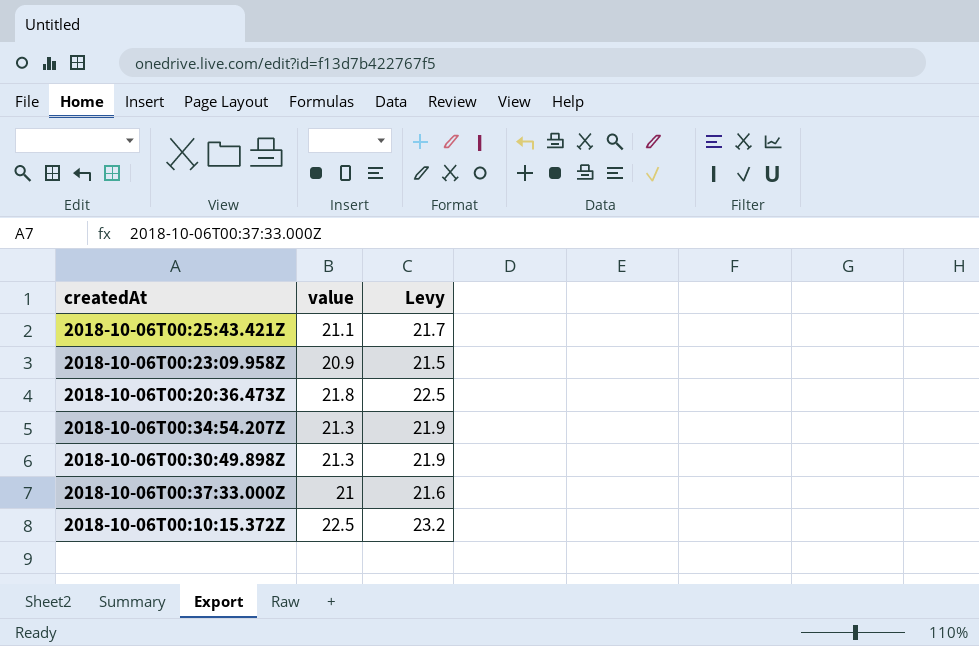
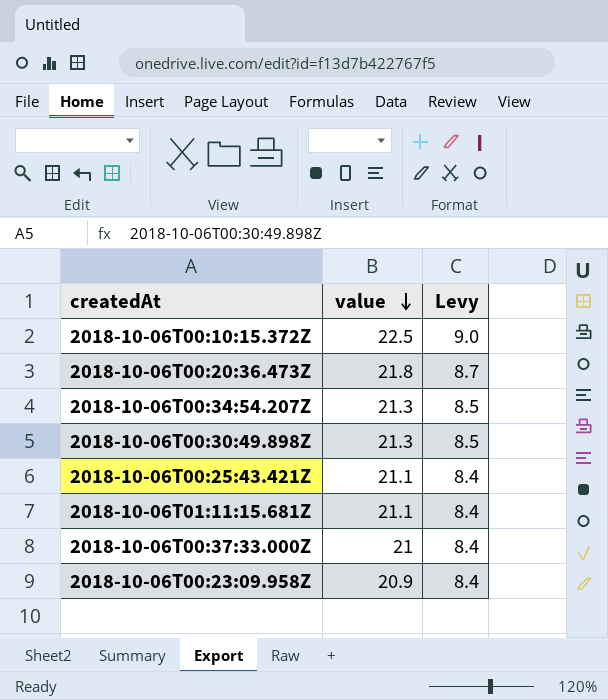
row order: none -> value descending
column Levy | formula: [value] * 1.03 -> [value] * 0.4
row 2018-10-06T01:11:15.681Z: none -> 21.1 | 8.4

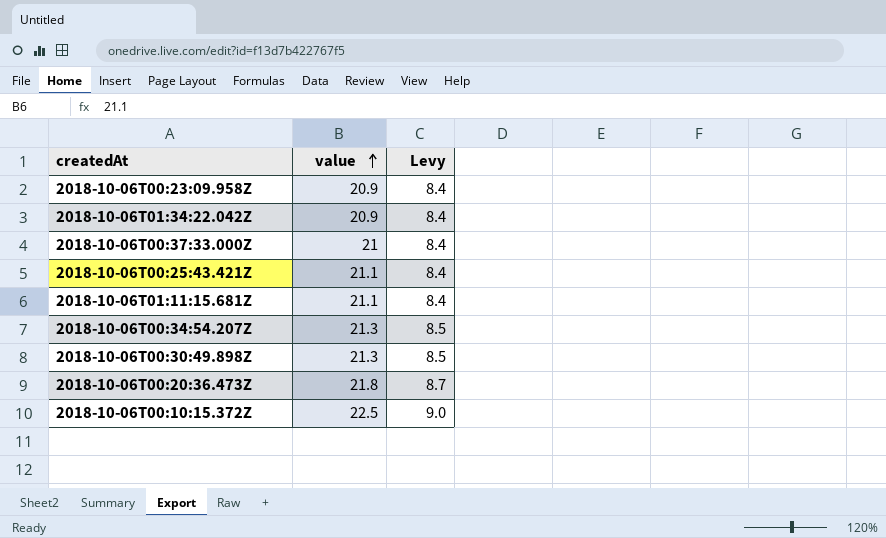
row order: value descending -> value ascending
row 2018-10-06T01:34:22.042Z: none -> 20.9 | 8.4

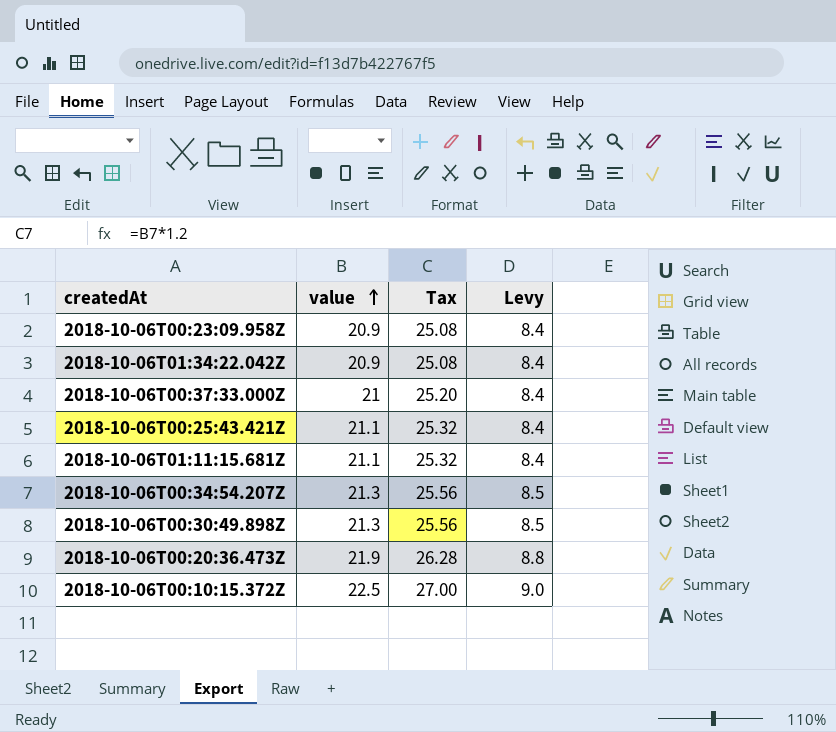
column Tax | formula: none -> [value] * 1.2
2018-10-06T00:20:36.473Z | value: 21.8 -> 21.9
2018-10-06T00:20:36.473Z | Levy: 8.7 -> 8.8

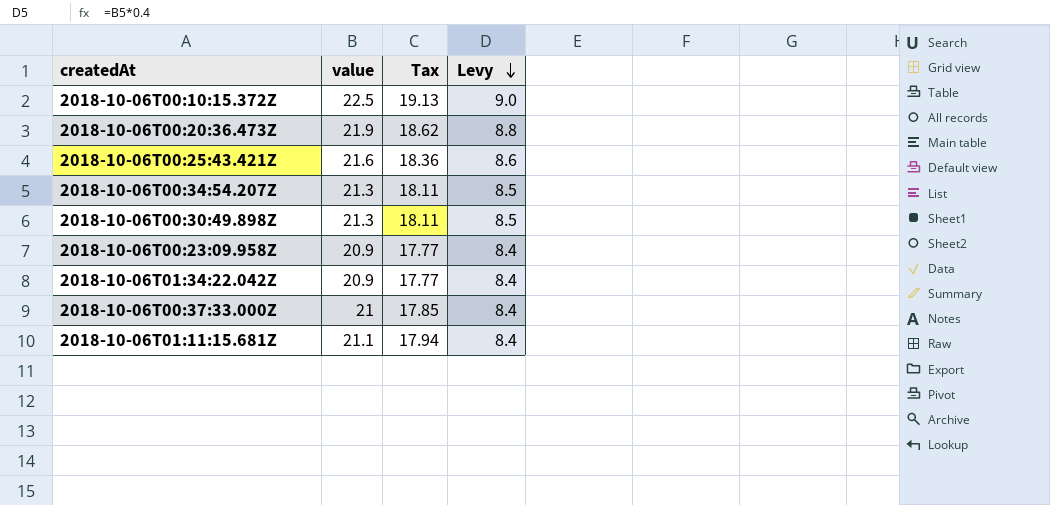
row order: value ascending -> Levy descending
column Tax | formula: [value] * 1.2 -> [value] * 0.85
2018-10-06T00:25:43.421Z | value: 21.1 -> 21.6
2018-10-06T00:25:43.421Z | Levy: 8.4 -> 8.6

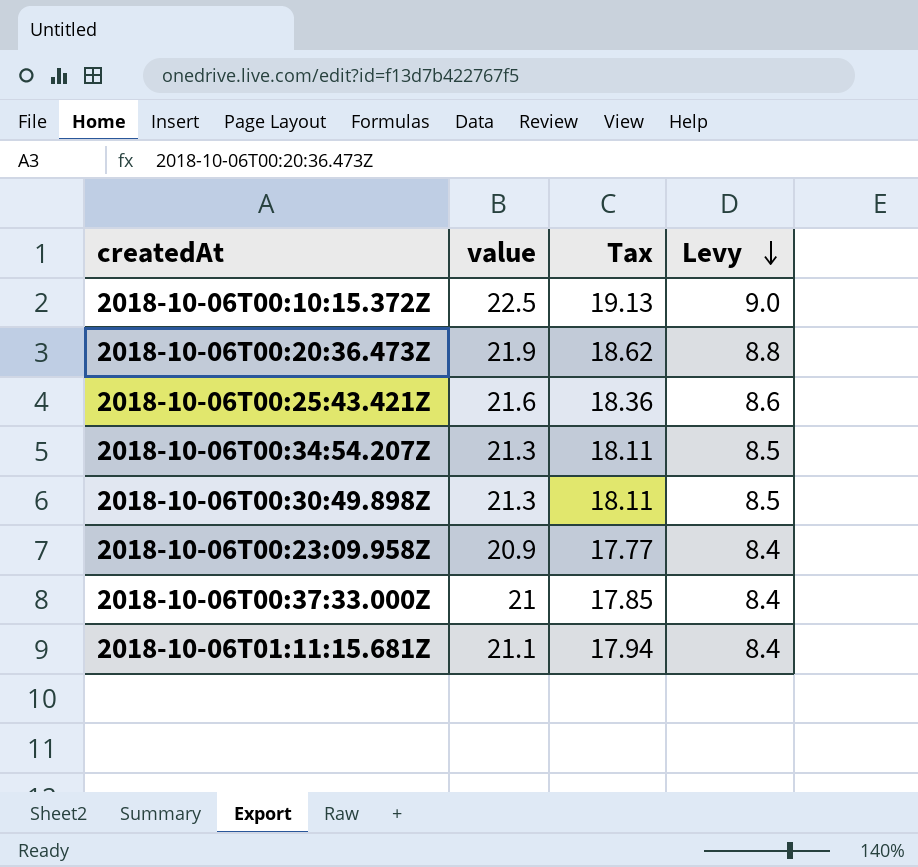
row 2018-10-06T01:34:22.042Z: 20.9 | 17.77 | 8.4 -> none

